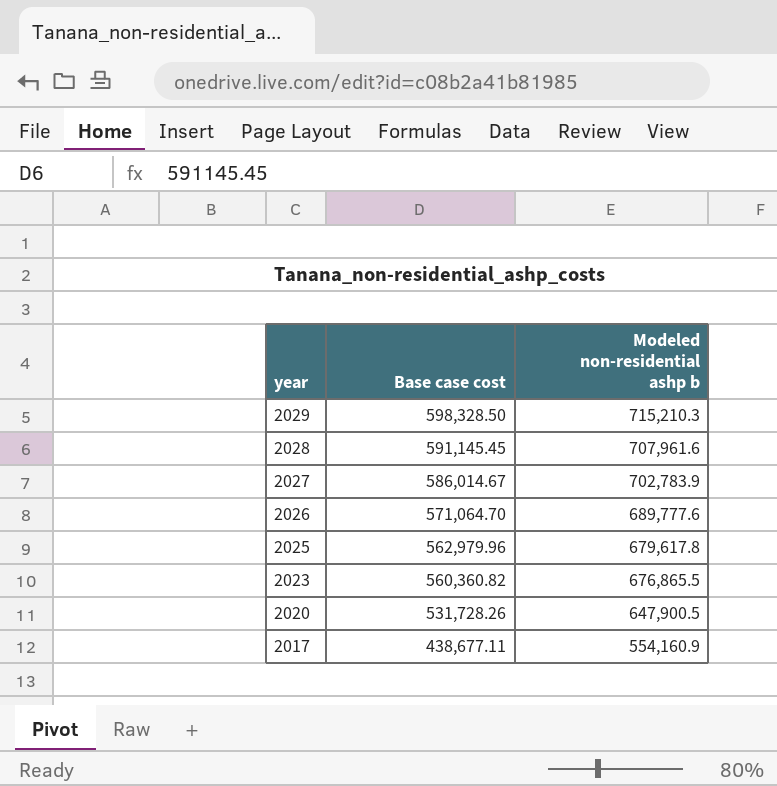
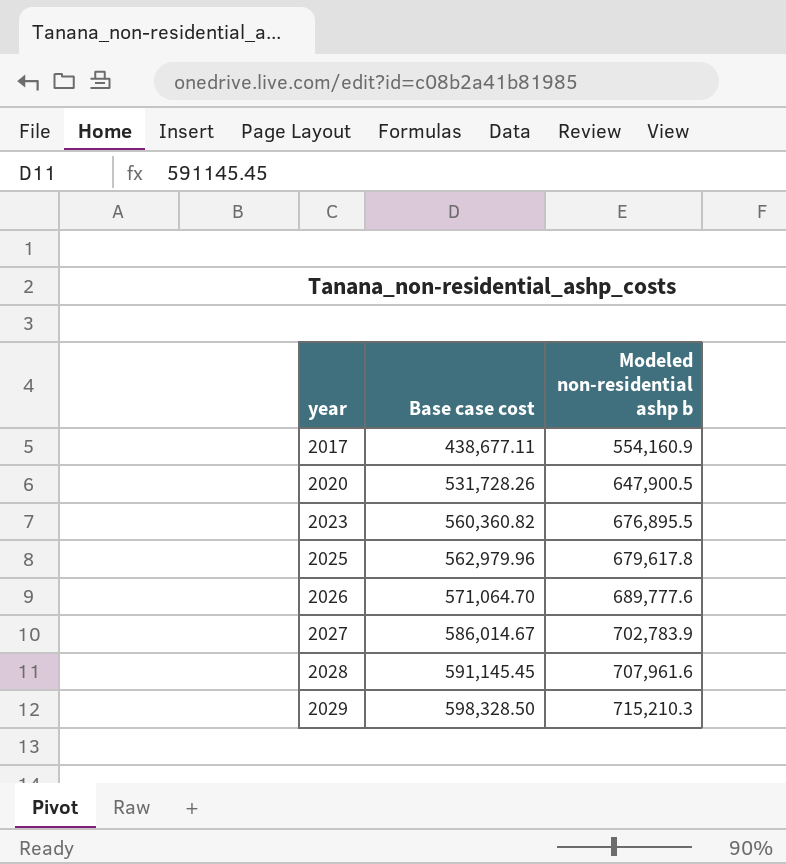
row order: year descending -> year ascending
2023 | Modeled non-residential ashp b: 676,865.5 -> 676,895.5

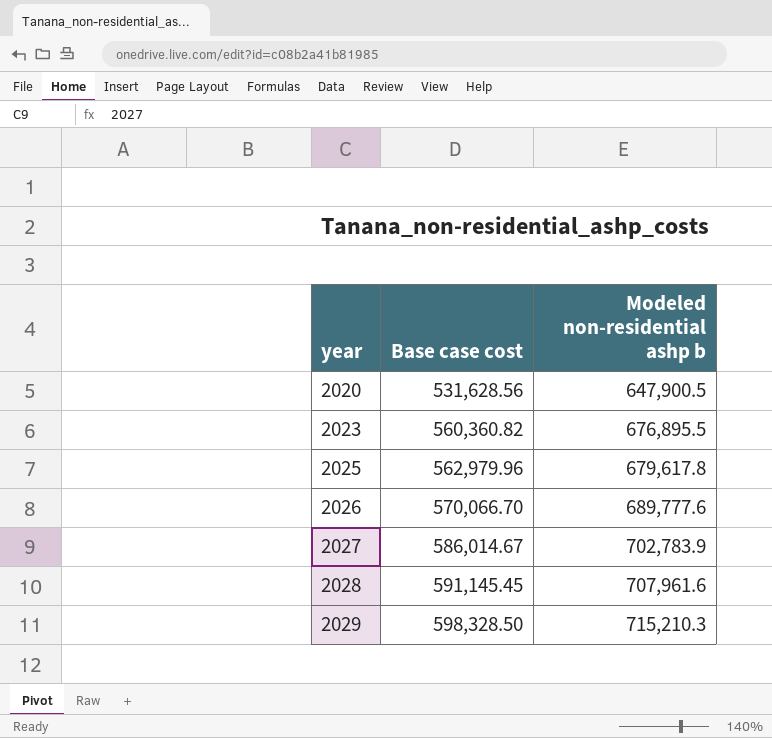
row 2017: 438,677.11 | 554,160.9 -> none
2020 | Base case cost: 531,728.26 -> 531,628.56
2026 | Base case cost: 571,064.70 -> 570,066.70

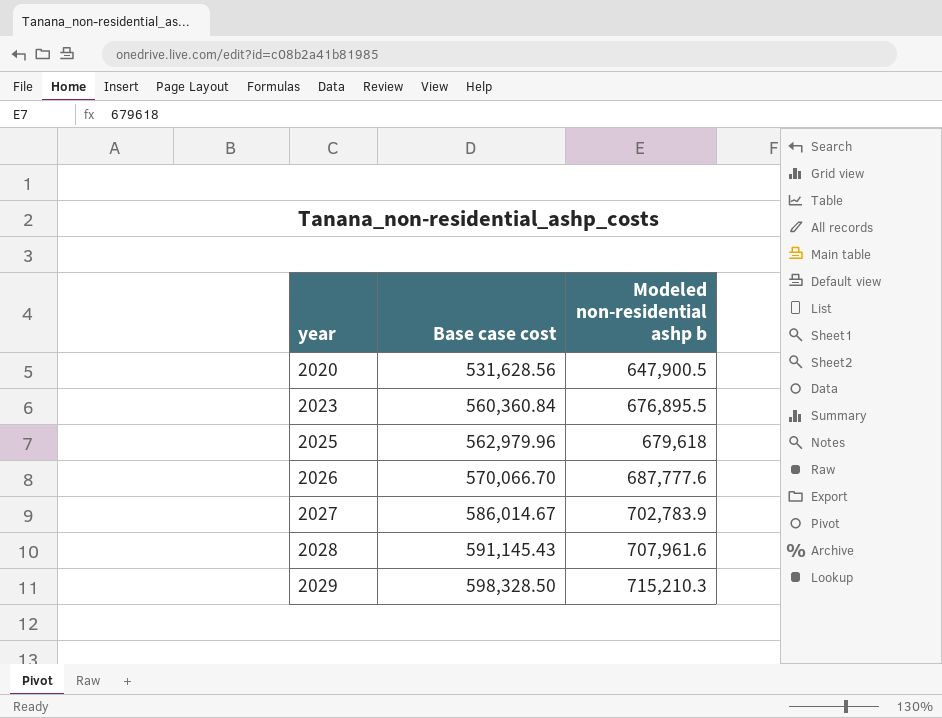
2023 | Base case cost: 560,360.82 -> 560,360.84
2025 | Modeled non-residential ashp b: 679,617.8 -> 679,618
2026 | Modeled non-residential ashp b: 689,777.6 -> 687,777.6
2028 | Base case cost: 591,145.45 -> 591,145.43

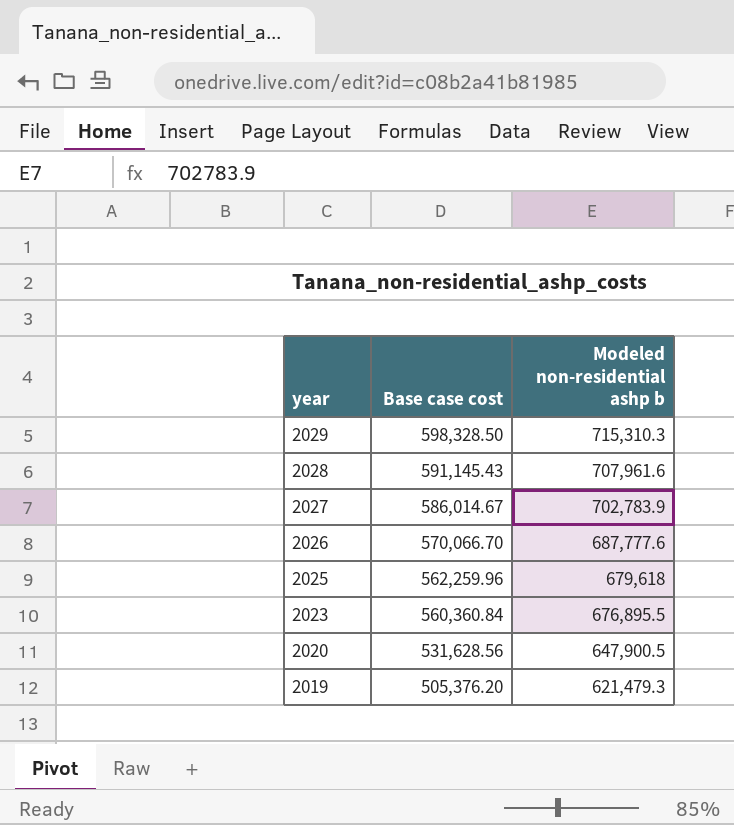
row order: year ascending -> year descending
2029 | Modeled non-residential ashp b: 715,210.3 -> 715,310.3
2025 | Base case cost: 562,979.96 -> 562,259.96
row 2019: none -> 505,376.20 | 621,479.3

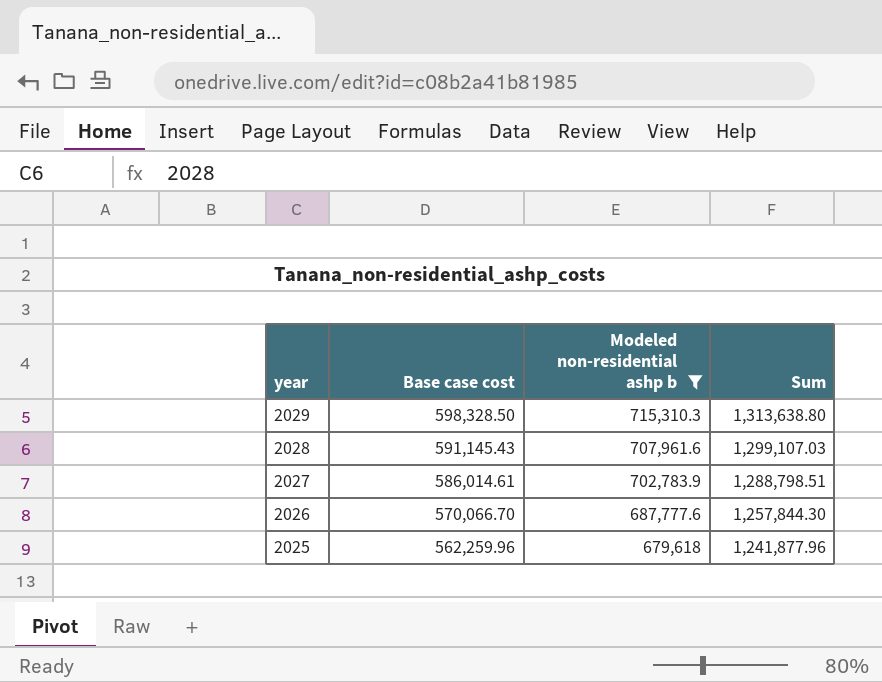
filter: none -> Modeled non-residential ashp b >= 679,618
column Sum | formula: none -> [Base case cost] + [Modeled non-residential ashp b]
2027 | Base case cost: 586,014.67 -> 586,014.61

